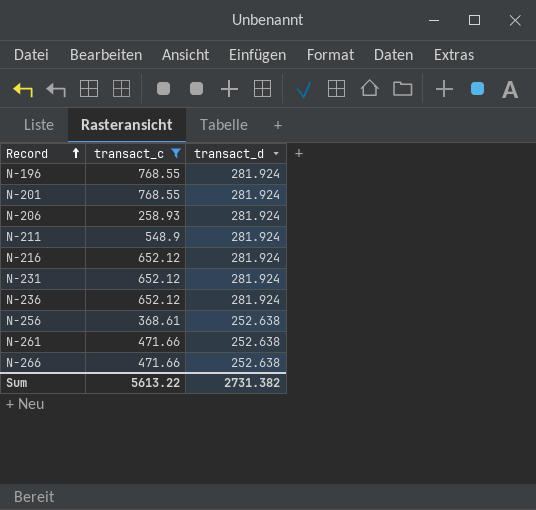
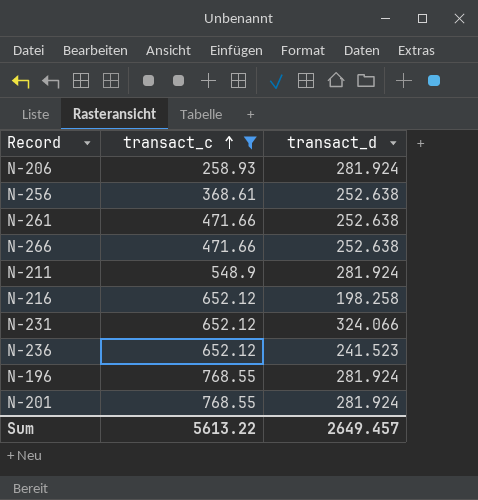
row order: Record ascending -> transact_c ascending
N-216 | transact_d: 281.924 -> 198.258
N-231 | transact_d: 281.924 -> 324.066
N-236 | transact_d: 281.924 -> 241.523
Sum | transact_d: 2731.382 -> 2649.457

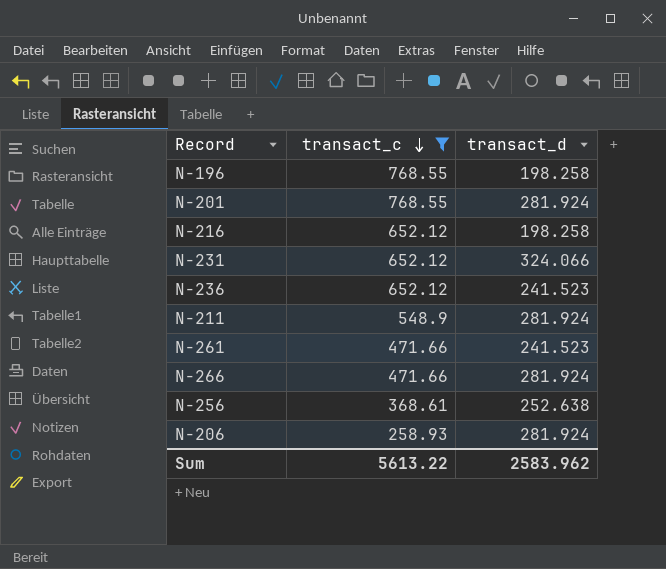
row order: transact_c ascending -> transact_c descending
N-196 | transact_d: 281.924 -> 198.258
N-261 | transact_d: 252.638 -> 241.523
N-266 | transact_d: 252.638 -> 281.924
Sum | transact_d: 2649.457 -> 2583.962

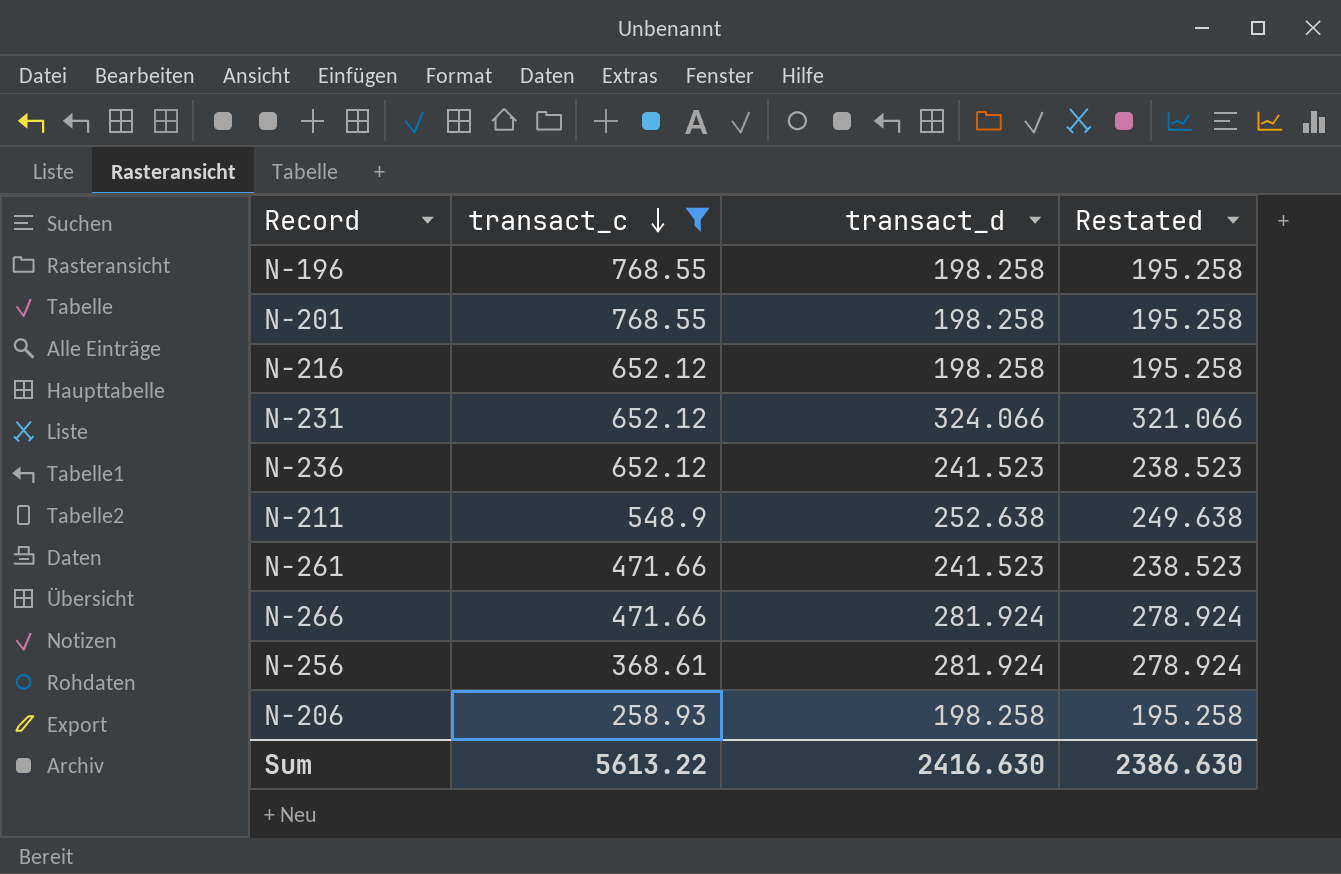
column Restated | formula: none -> [transact_d] - 3
N-201 | transact_d: 281.924 -> 198.258
N-211 | transact_d: 281.924 -> 252.638
N-256 | transact_d: 252.638 -> 281.924
N-206 | transact_d: 281.924 -> 198.258
Sum | transact_d: 2583.962 -> 2416.630

